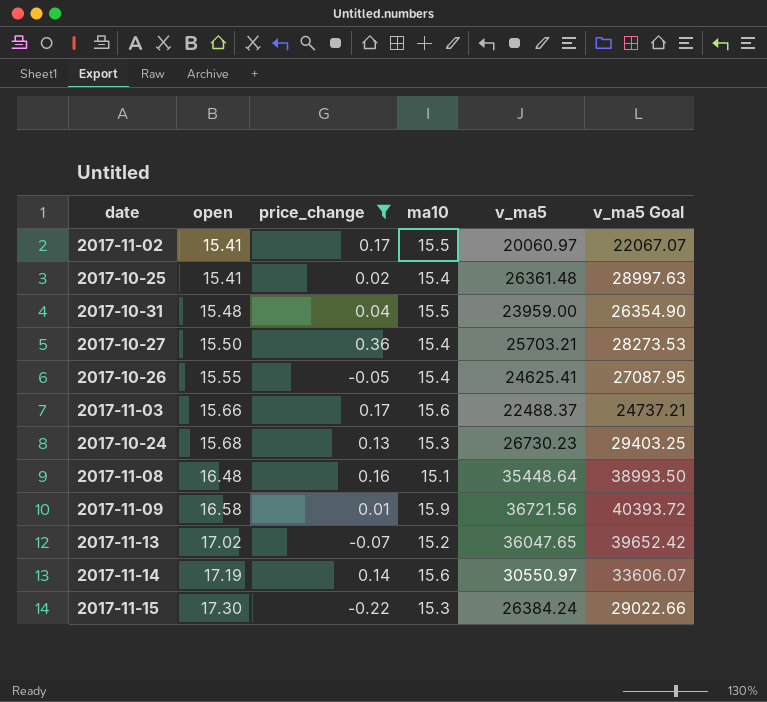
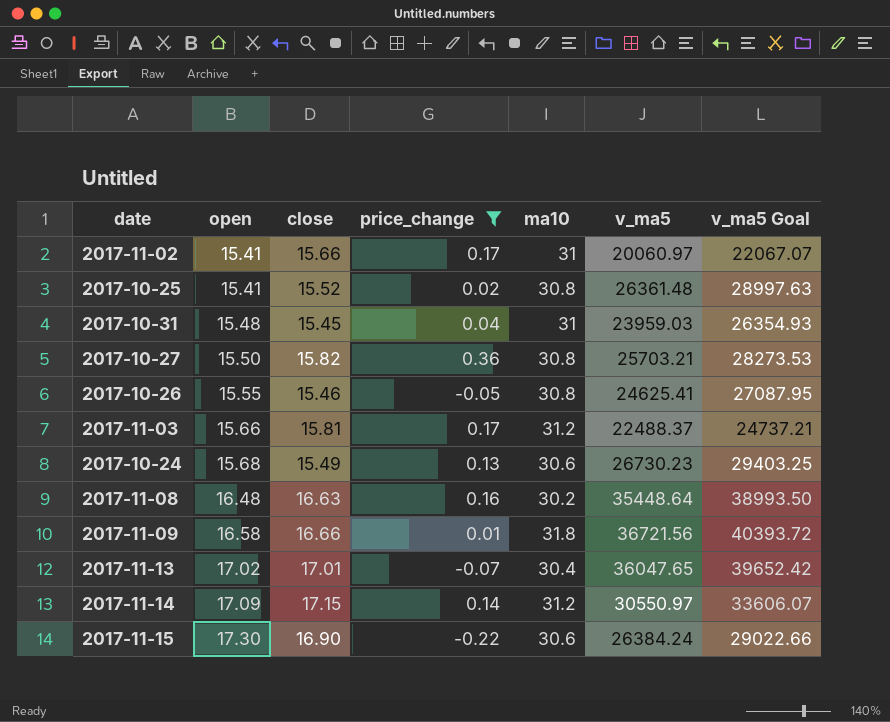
column close | position: none -> 3
2017-11-02 | ma10: 15.5 -> 31
2017-10-25 | ma10: 15.4 -> 30.8
2017-10-31 | ma10: 15.5 -> 31
2017-10-31 | v_ma5: 23959.00 -> 23959.03
2017-10-31 | v_ma5 Goal: 26354.90 -> 26354.93
2017-10-27 | ma10: 15.4 -> 30.8
2017-10-26 | ma10: 15.4 -> 30.8
2017-11-03 | ma10: 15.6 -> 31.2
2017-10-24 | ma10: 15.3 -> 30.6
2017-11-08 | ma10: 15.1 -> 30.2
2017-11-09 | ma10: 15.9 -> 31.8
2017-11-13 | ma10: 15.2 -> 30.4
2017-11-14 | open: 17.19 -> 17.09
2017-11-14 | ma10: 15.6 -> 31.2
2017-11-15 | ma10: 15.3 -> 30.6

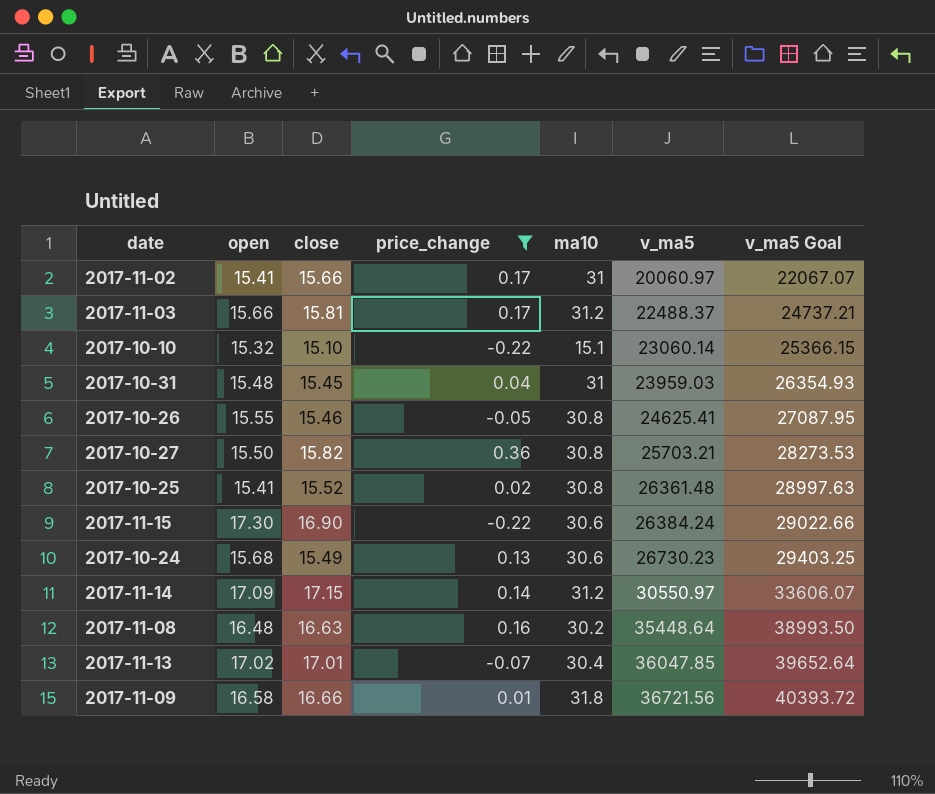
row order: open ascending -> v_ma5 ascending
row 2017-10-10: none -> 15.32 | 15.10 | -0.22 | 15.1 | 23060.14 | 25366.15
2017-11-13 | v_ma5: 36047.65 -> 36047.85
2017-11-13 | v_ma5 Goal: 39652.42 -> 39652.64

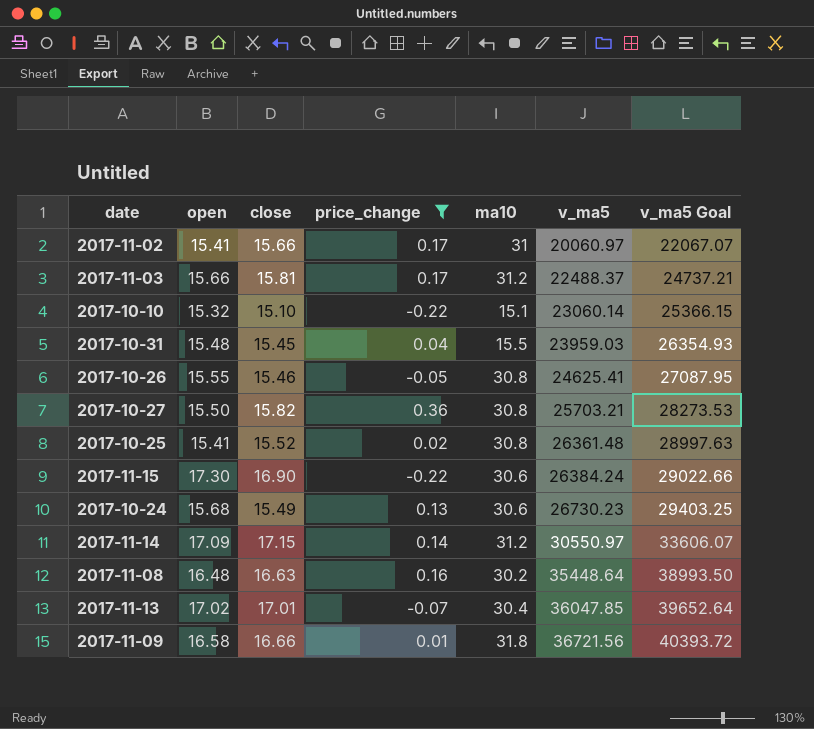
2017-10-31 | ma10: 31 -> 15.5

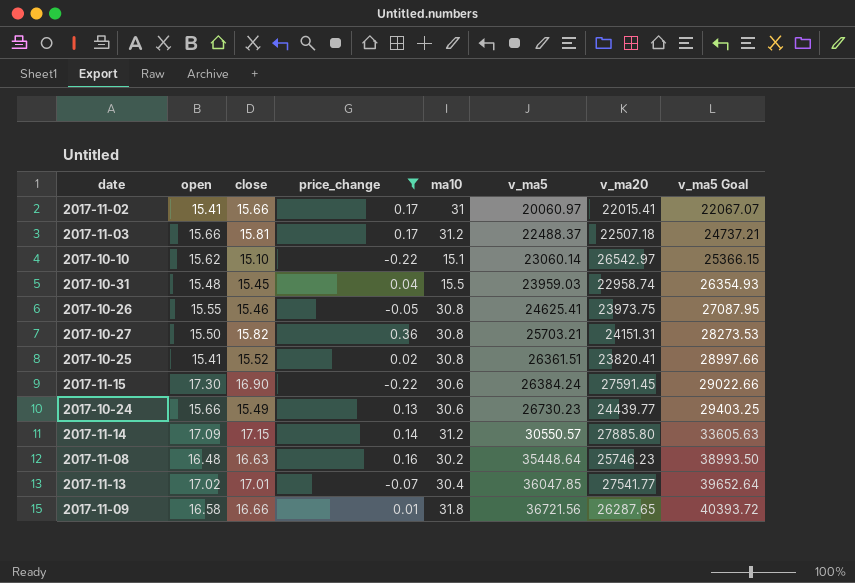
column v_ma20 | position: none -> 7
2017-10-10 | open: 15.32 -> 15.62
2017-10-25 | v_ma5: 26361.48 -> 26361.51
2017-10-25 | v_ma5 Goal: 28997.63 -> 28997.66
2017-10-24 | open: 15.68 -> 15.66
2017-11-14 | v_ma5: 30550.97 -> 30550.57
2017-11-14 | v_ma5 Goal: 33606.07 -> 33605.63

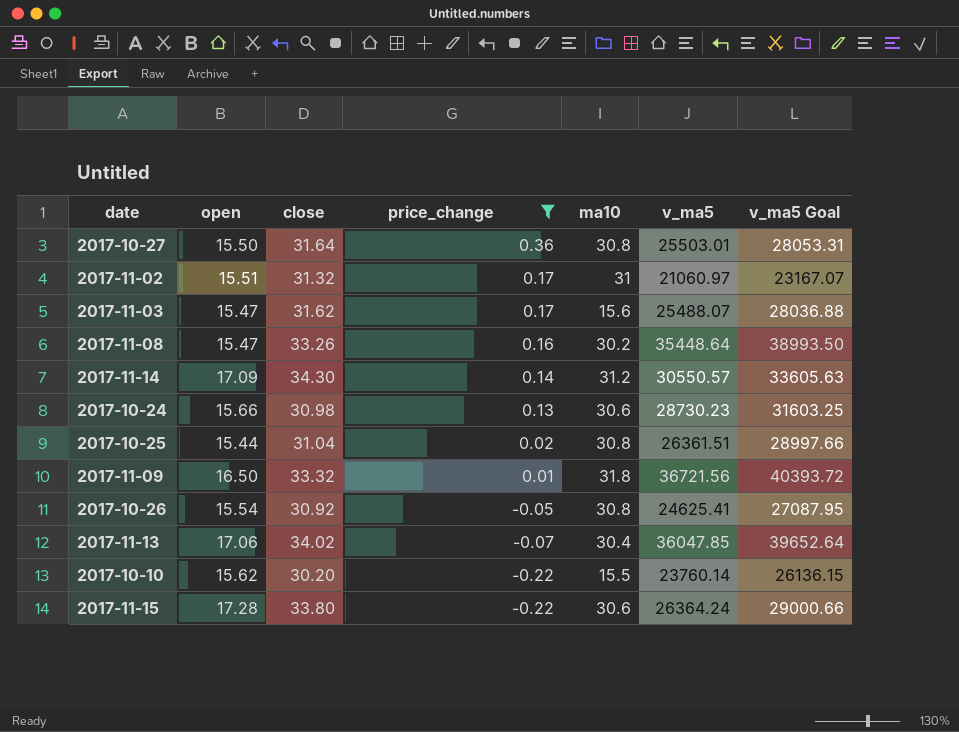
row order: v_ma5 ascending -> price_change descending
column v_ma20 | position: 7 -> none
row 2017-10-31: 15.48 | 15.45 | 0.04 | 15.5 | 23959.03 | 22958.74 | 26354.93 -> none
2017-10-27 | close: 15.82 -> 31.64
2017-10-27 | v_ma5: 25703.21 -> 25503.01
2017-10-27 | v_ma5 Goal: 28273.53 -> 28053.31
2017-11-02 | open: 15.41 -> 15.51
2017-11-02 | close: 15.66 -> 31.32
2017-11-02 | v_ma5: 20060.97 -> 21060.97
2017-11-02 | v_ma5 Goal: 22067.07 -> 23167.07
2017-11-03 | open: 15.66 -> 15.47
2017-11-03 | close: 15.81 -> 31.62
2017-11-03 | ma10: 31.2 -> 15.6
2017-11-03 | v_ma5: 22488.37 -> 25488.07
2017-11-03 | v_ma5 Goal: 24737.21 -> 28036.88
2017-11-08 | open: 16.48 -> 15.47
2017-11-08 | close: 16.63 -> 33.26
2017-11-14 | close: 17.15 -> 34.30
2017-10-24 | close: 15.49 -> 30.98
2017-10-24 | v_ma5: 26730.23 -> 28730.23
2017-10-24 | v_ma5 Goal: 29403.25 -> 31603.25
2017-10-25 | open: 15.41 -> 15.44
2017-10-25 | close: 15.52 -> 31.04
2017-11-09 | open: 16.58 -> 16.50
2017-11-09 | close: 16.66 -> 33.32
2017-10-26 | open: 15.55 -> 15.54
2017-10-26 | close: 15.46 -> 30.92
2017-11-13 | open: 17.02 -> 17.06
2017-11-13 | close: 17.01 -> 34.02
2017-10-10 | close: 15.10 -> 30.20
2017-10-10 | ma10: 15.1 -> 15.5
2017-10-10 | v_ma5: 23060.14 -> 23760.14
2017-10-10 | v_ma5 Goal: 25366.15 -> 26136.15
2017-11-15 | open: 17.30 -> 17.28
2017-11-15 | close: 16.90 -> 33.80
2017-11-15 | v_ma5: 26384.24 -> 26364.24
2017-11-15 | v_ma5 Goal: 29022.66 -> 29000.66

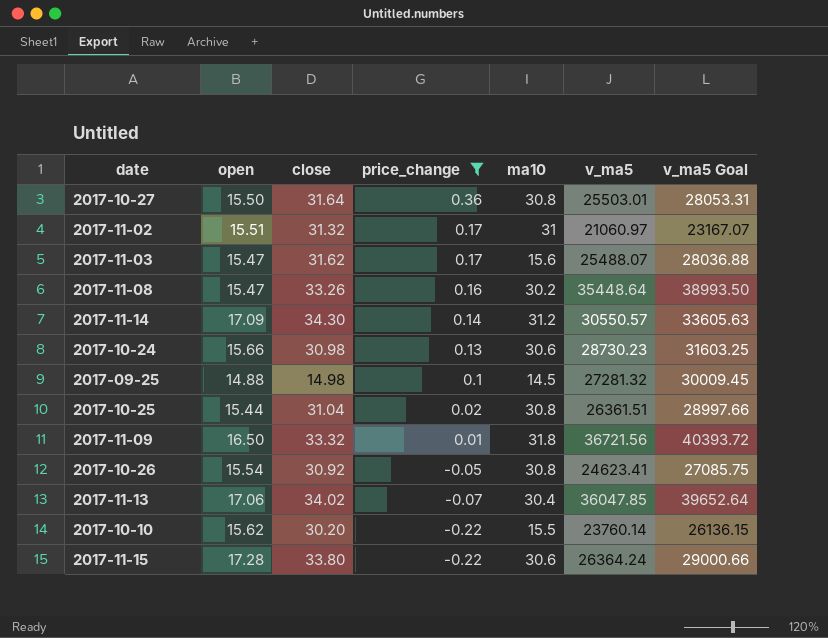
row 2017-09-25: none -> 14.88 | 14.98 | 0.1 | 14.5 | 27281.32 | 30009.45
2017-10-26 | v_ma5: 24625.41 -> 24623.41
2017-10-26 | v_ma5 Goal: 27087.95 -> 27085.75

